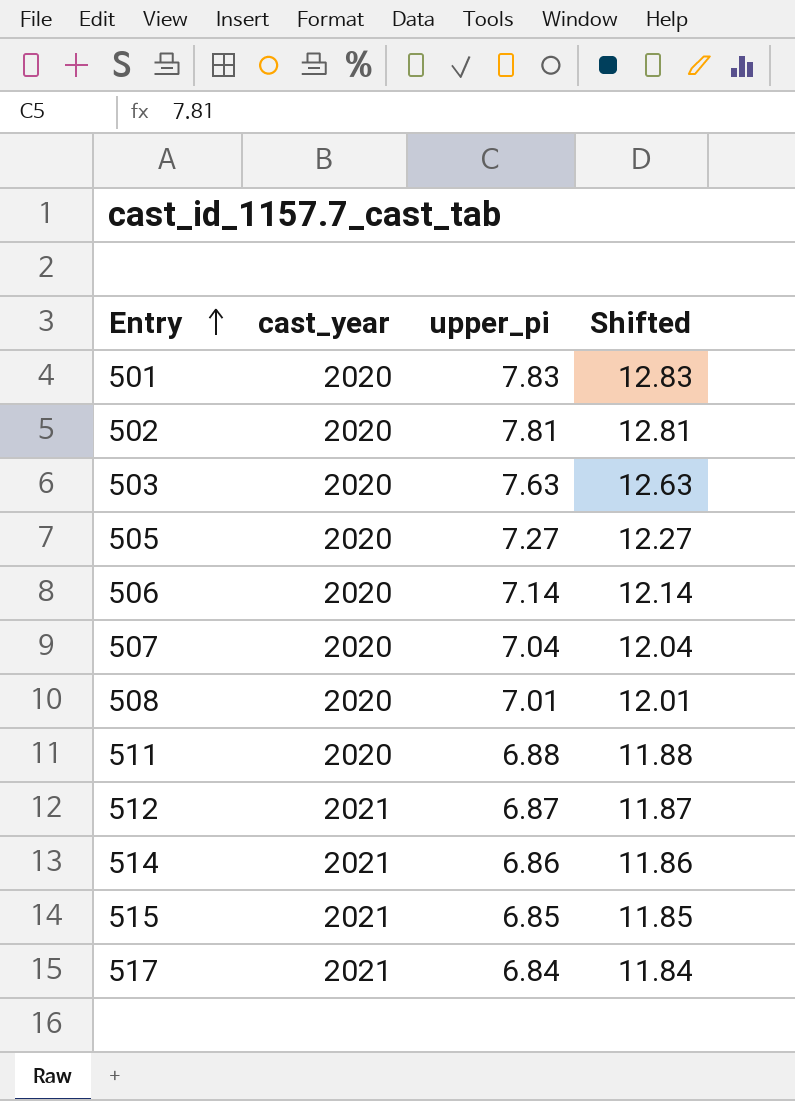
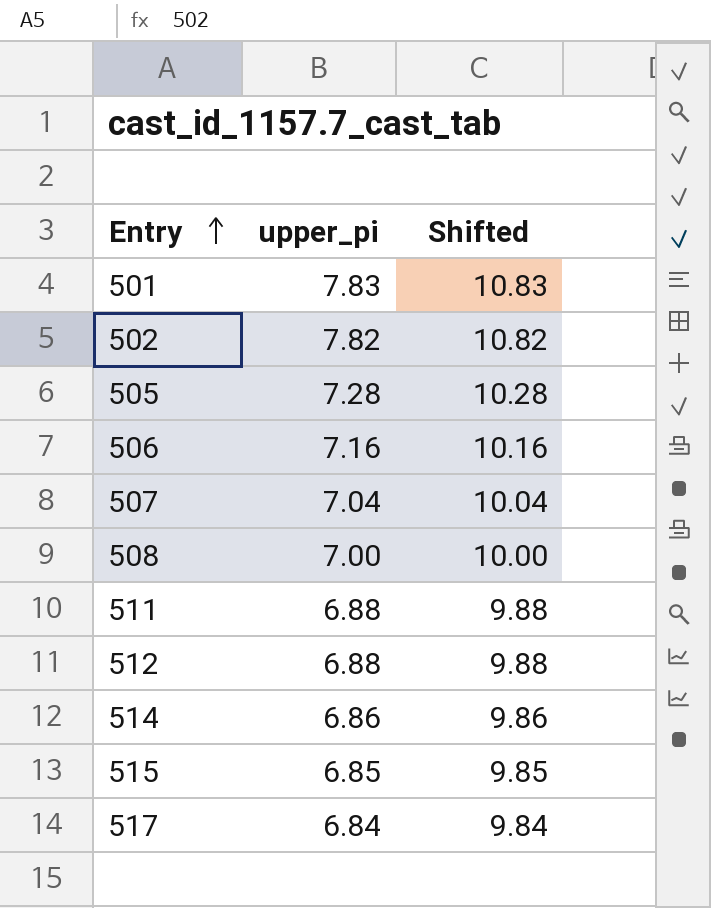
column cast_year | position: 2 -> none
column Shifted | formula: [upper_pi] + 5 -> [upper_pi] + 3
row 503: 2020 | 7.63 | 12.63 -> none
502 | upper_pi: 7.81 -> 7.82
505 | upper_pi: 7.27 -> 7.28
506 | upper_pi: 7.14 -> 7.16
508 | upper_pi: 7.01 -> 7.00
512 | upper_pi: 6.87 -> 6.88

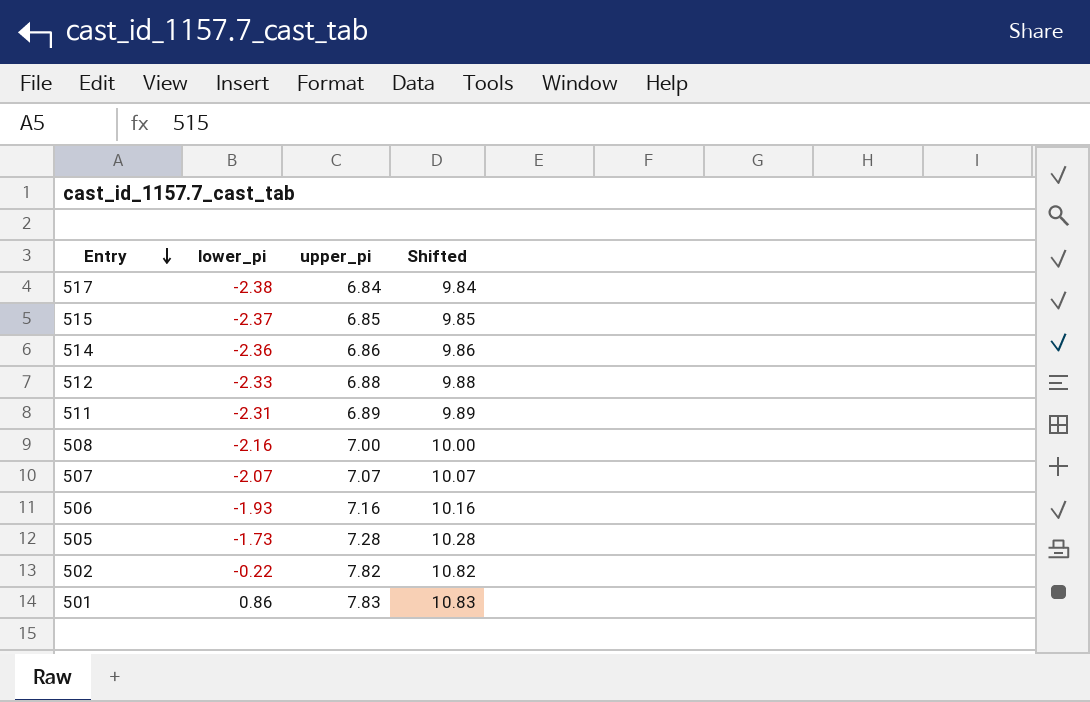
row order: Entry ascending -> Entry descending
column lower_pi | position: none -> 2
511 | upper_pi: 6.88 -> 6.89
511 | Shifted: 9.88 -> 9.89
507 | upper_pi: 7.04 -> 7.07
507 | Shifted: 10.04 -> 10.07

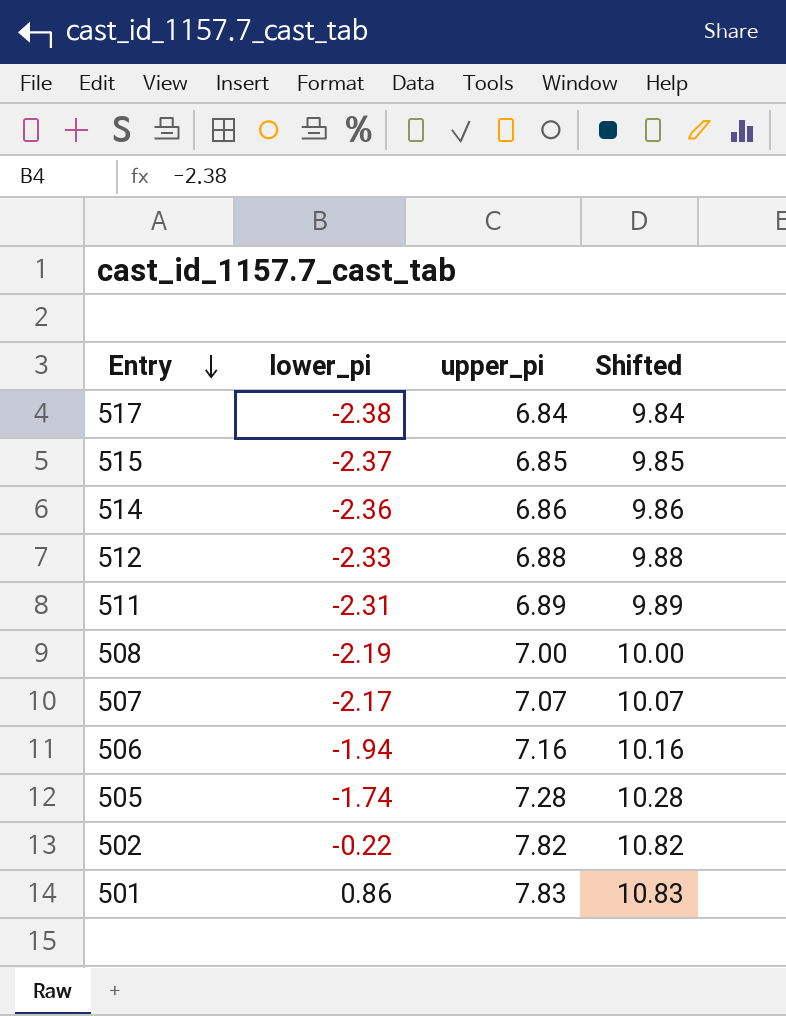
508 | lower_pi: -2.16 -> -2.19
507 | lower_pi: -2.07 -> -2.17
506 | lower_pi: -1.93 -> -1.94
505 | lower_pi: -1.73 -> -1.74

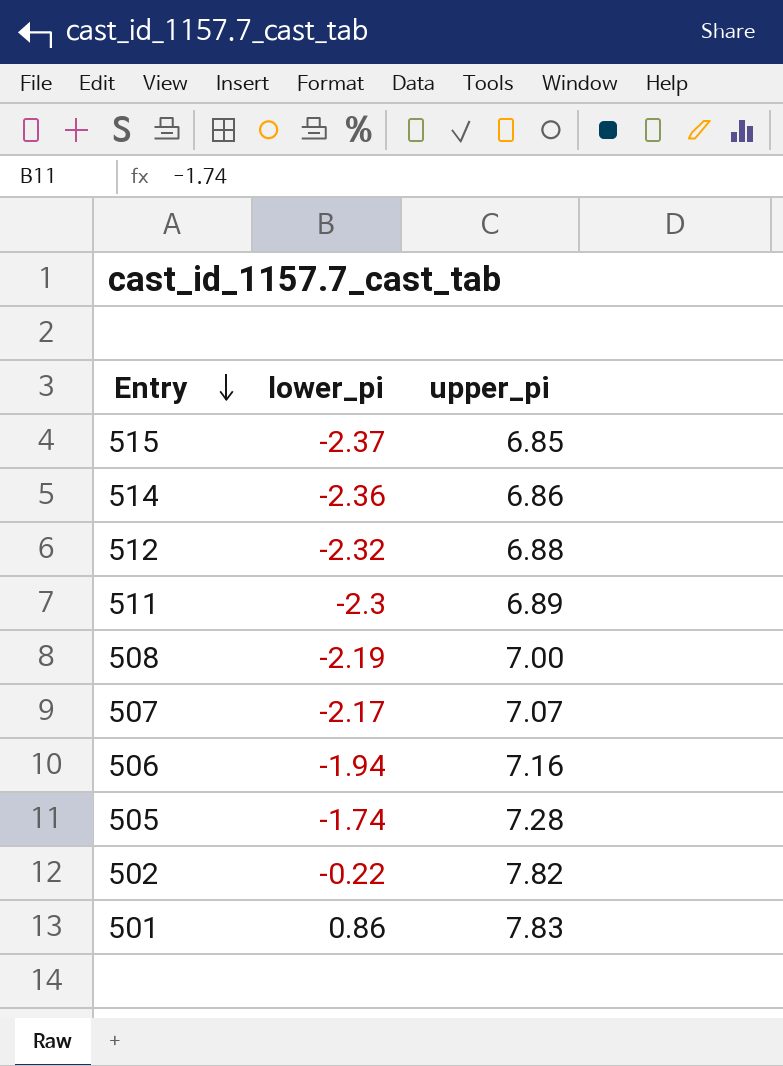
column Shifted | formula: [upper_pi] + 3 -> none
row 517: -2.38 | 6.84 | 9.84 -> none
512 | lower_pi: -2.33 -> -2.32
511 | lower_pi: -2.31 -> -2.3

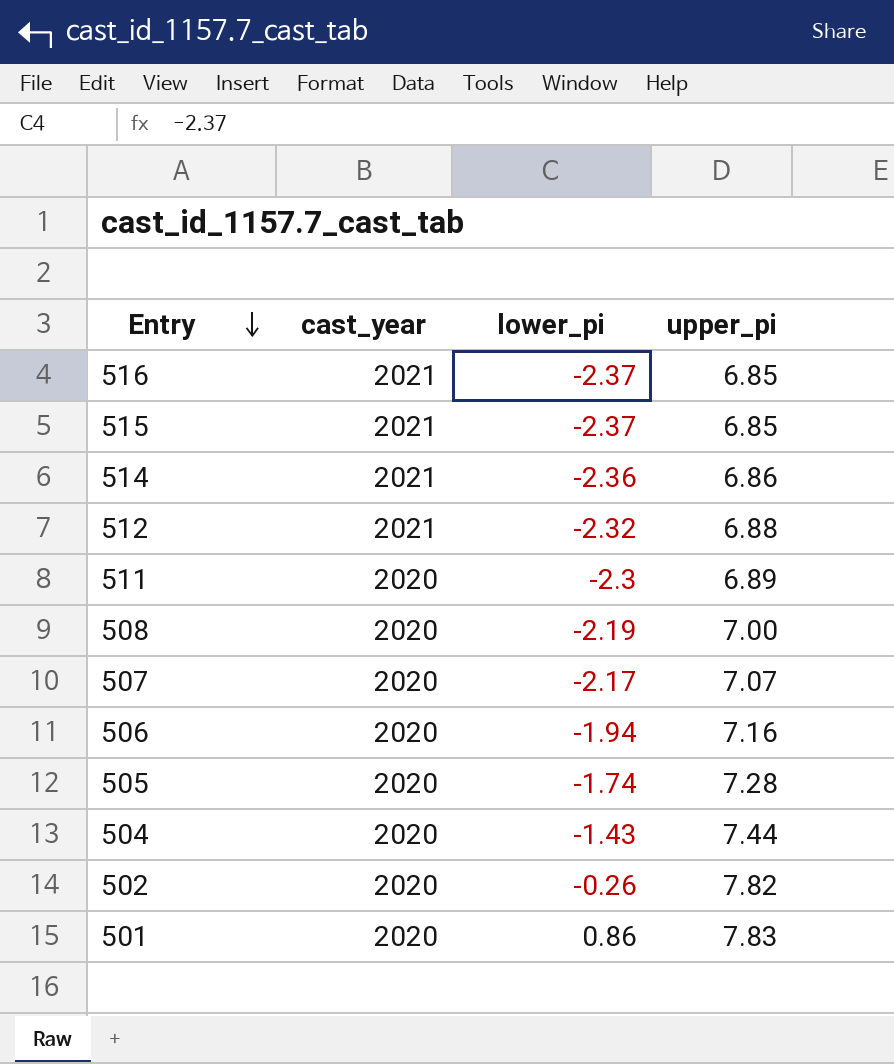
column cast_year | position: none -> 2
row 516: none -> 2021 | -2.37 | 6.85
row 504: none -> 2020 | -1.43 | 7.44
502 | lower_pi: -0.22 -> -0.26

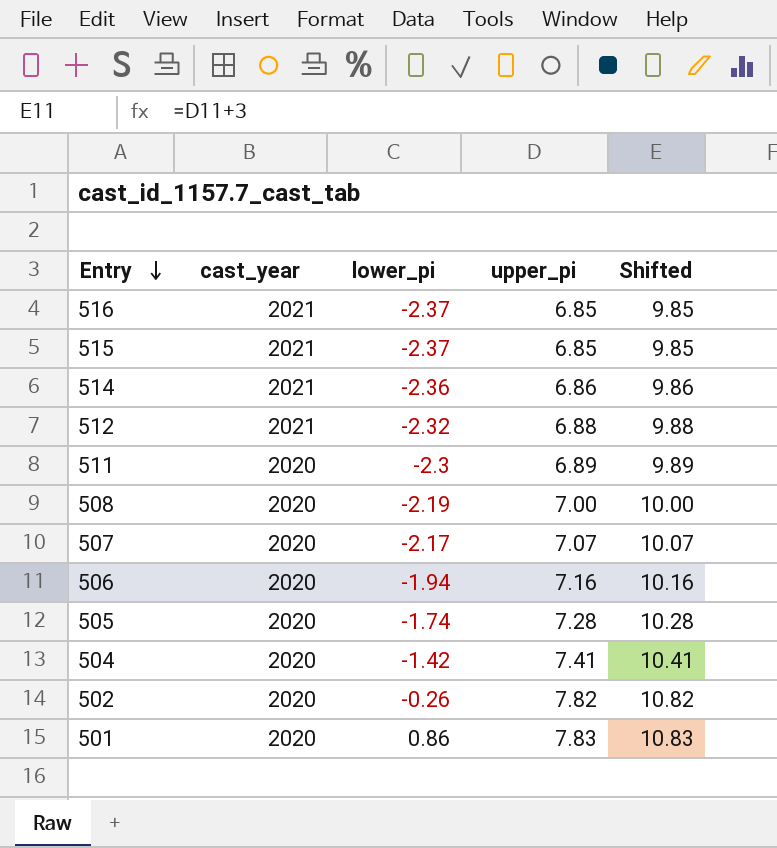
column Shifted | formula: none -> [upper_pi] + 3
504 | lower_pi: -1.43 -> -1.42
504 | upper_pi: 7.44 -> 7.41

